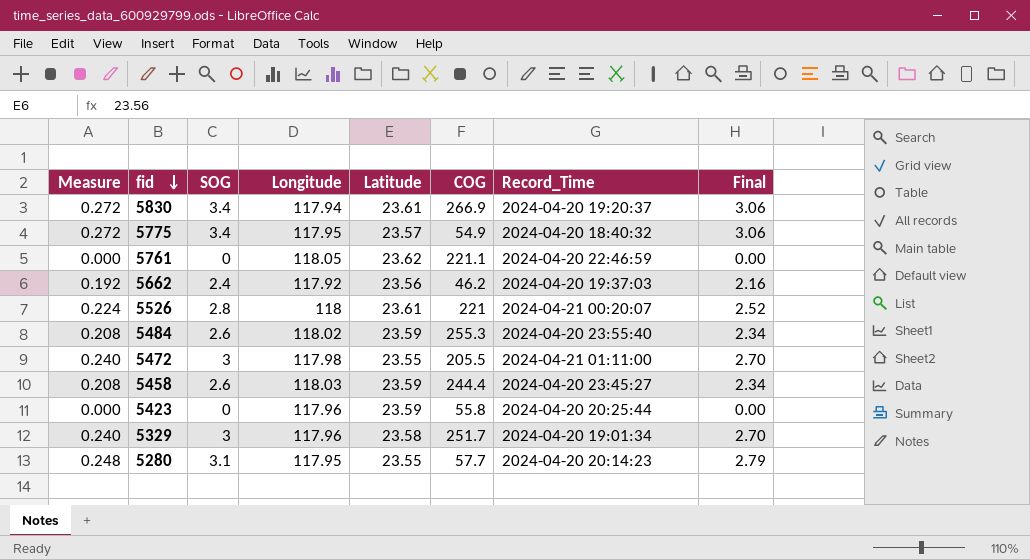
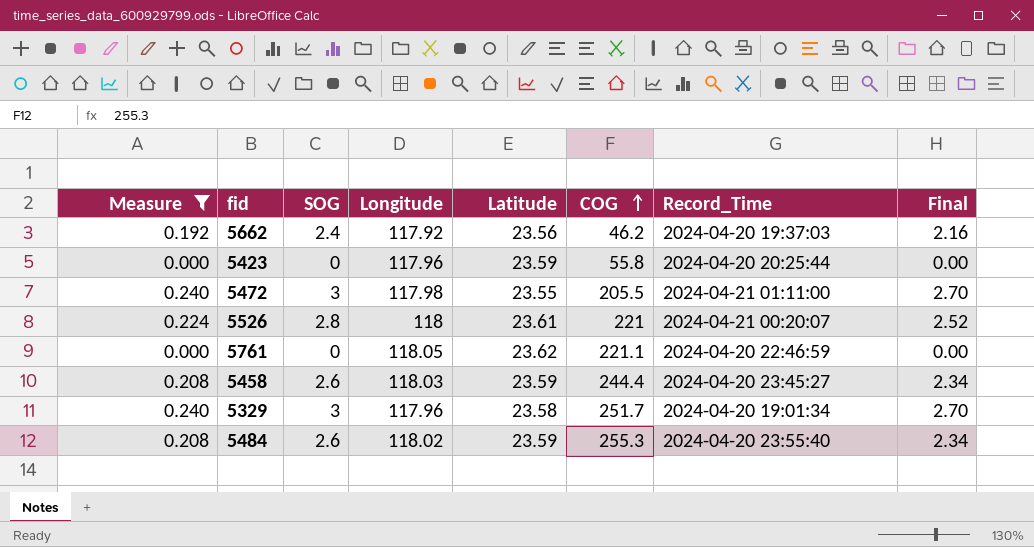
filter: none -> Measure <= 0.240
row order: fid descending -> COG ascending

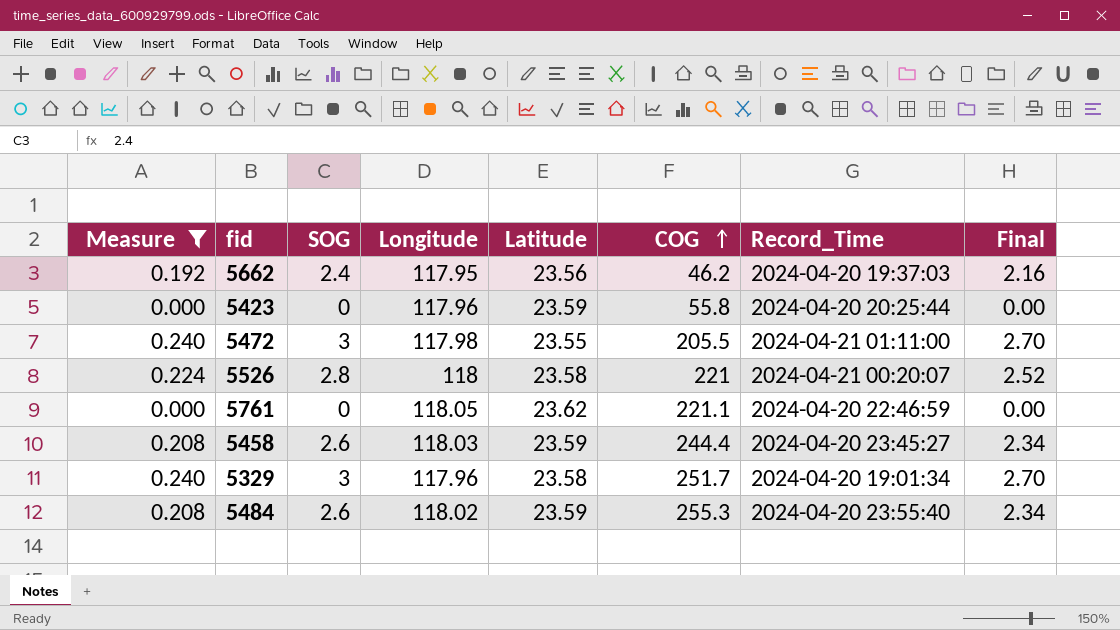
5662 | Longitude: 117.92 -> 117.95
5526 | Latitude: 23.61 -> 23.58

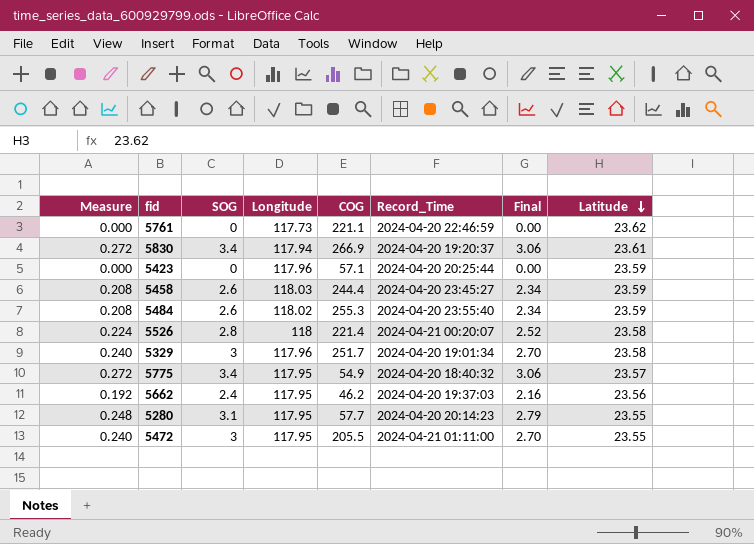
filter: Measure <= 0.240 -> none
row order: COG ascending -> Latitude descending
column Latitude | position: 5 -> 8
5761 | Longitude: 118.05 -> 117.73
5423 | COG: 55.8 -> 57.1
5526 | COG: 221 -> 221.4
5472 | Longitude: 117.98 -> 117.95

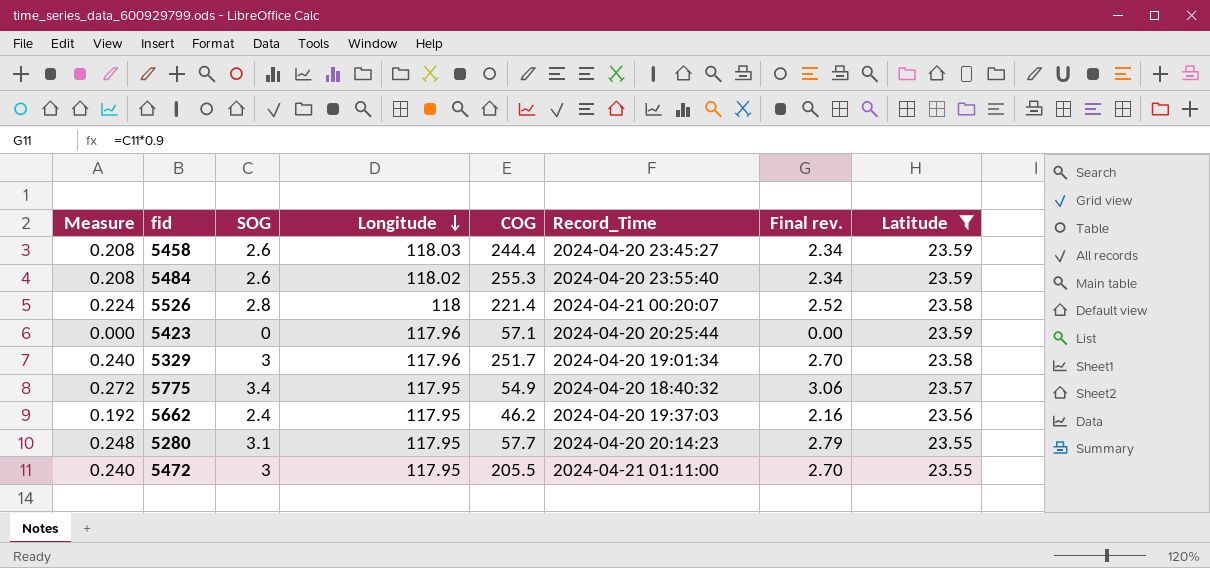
filter: none -> Latitude <= 23.59
row order: Latitude descending -> Longitude descending
column name: Final -> Final rev.

